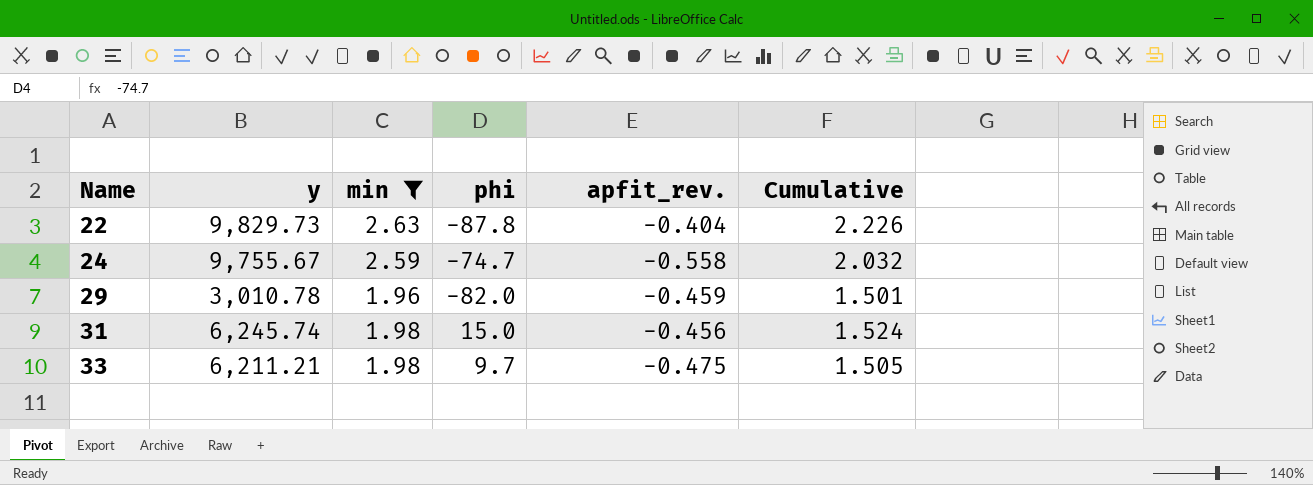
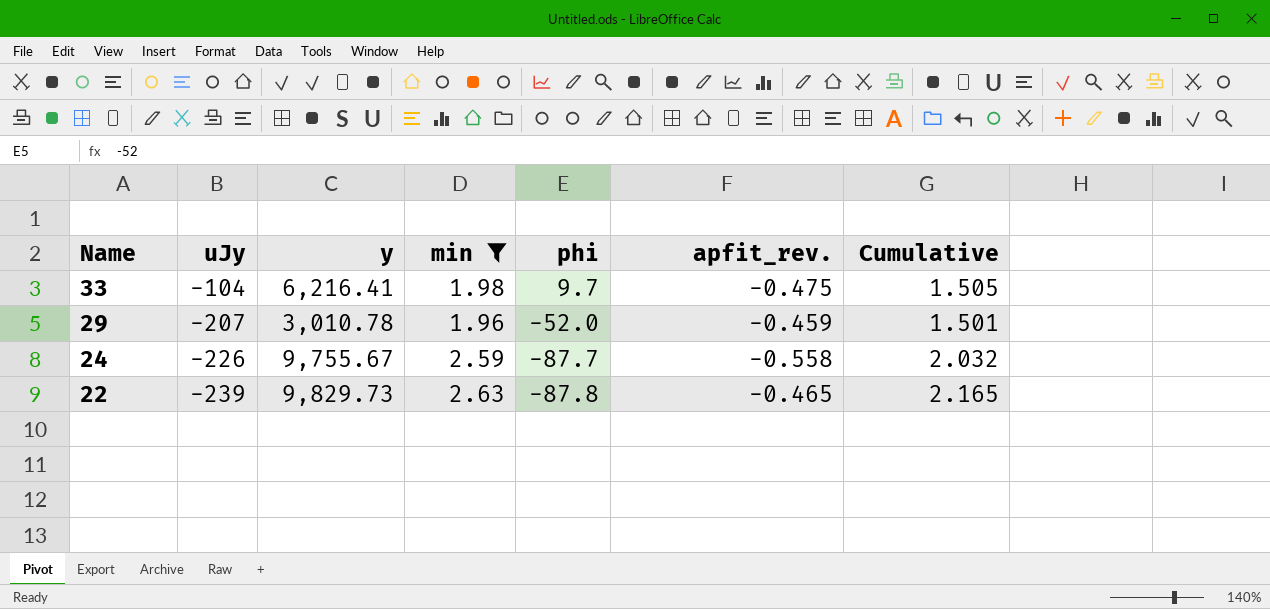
row order: Name ascending -> Name descending
column uJy | position: none -> 2
row 31: 6,245.74 | 1.98 | 15.0 | -0.456 | 1.524 -> none
33 | y: 6,211.21 -> 6,216.41
29 | phi: -82.0 -> -52.0
24 | phi: -74.7 -> -87.7
22 | apfit_rev.: -0.404 -> -0.465
22 | Cumulative: 2.226 -> 2.165

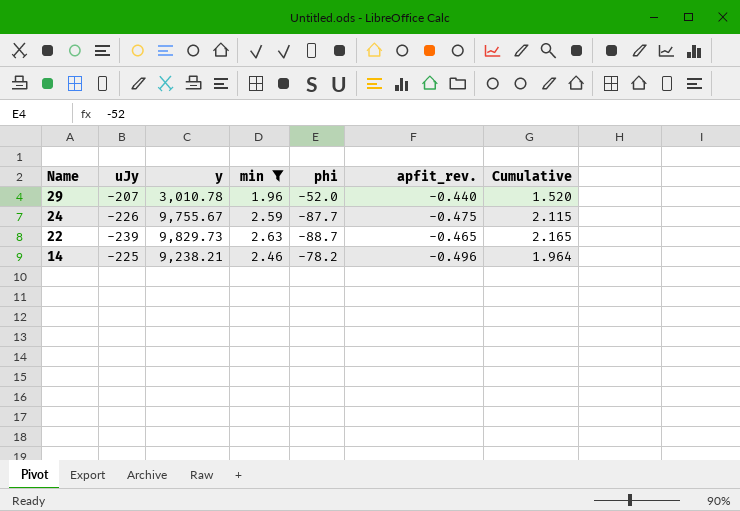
row 33: -104 | 6,216.41 | 1.98 | 9.7 | -0.475 | 1.505 -> none
29 | apfit_rev.: -0.459 -> -0.440
29 | Cumulative: 1.501 -> 1.520
24 | apfit_rev.: -0.558 -> -0.475
24 | Cumulative: 2.032 -> 2.115
22 | phi: -87.8 -> -88.7
row 14: none -> -225 | 9,238.21 | 2.46 | -78.2 | -0.496 | 1.964

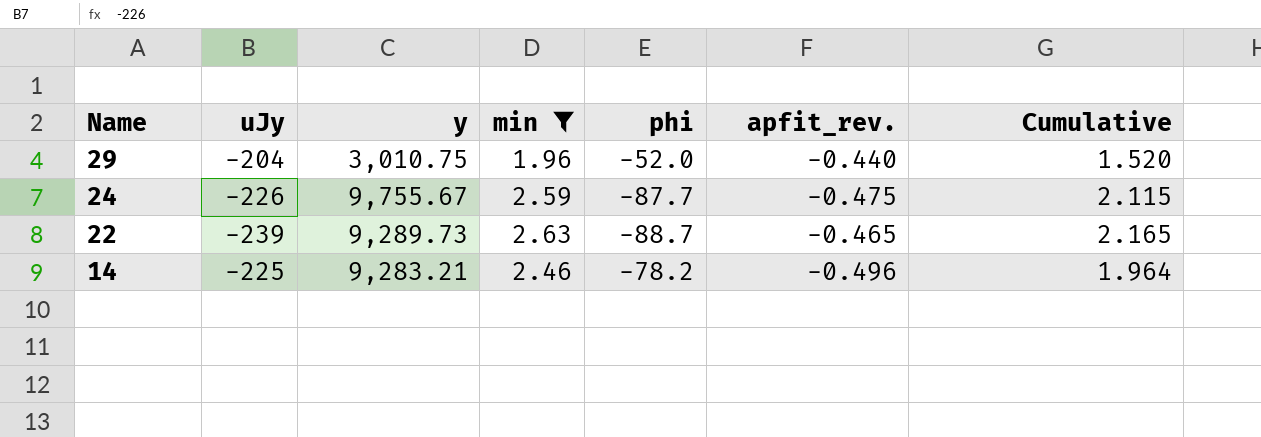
29 | uJy: -207 -> -204
29 | y: 3,010.78 -> 3,010.75
22 | y: 9,829.73 -> 9,289.73
14 | y: 9,238.21 -> 9,283.21

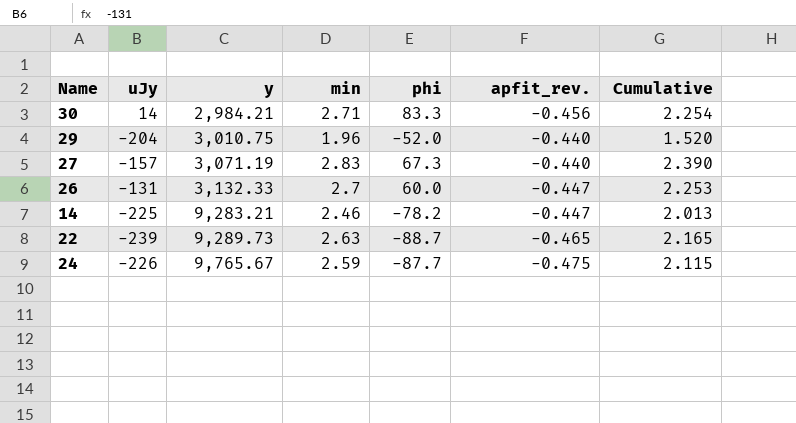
filter: min <= 2.63 -> none
row order: Name descending -> y ascending
14 | apfit_rev.: -0.496 -> -0.447
14 | Cumulative: 1.964 -> 2.013
24 | y: 9,755.67 -> 9,765.67

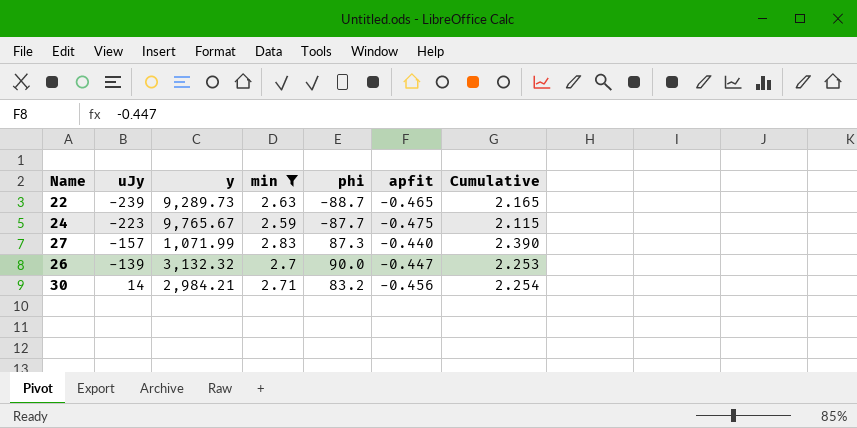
filter: none -> min >= 2.59
row order: y ascending -> uJy ascending
column name: apfit_rev. -> apfit
24 | uJy: -226 -> -223
27 | y: 3,071.19 -> 1,071.99
27 | phi: 67.3 -> 87.3
26 | uJy: -131 -> -139
26 | y: 3,132.33 -> 3,132.32
26 | phi: 60.0 -> 90.0
30 | phi: 83.3 -> 83.2

